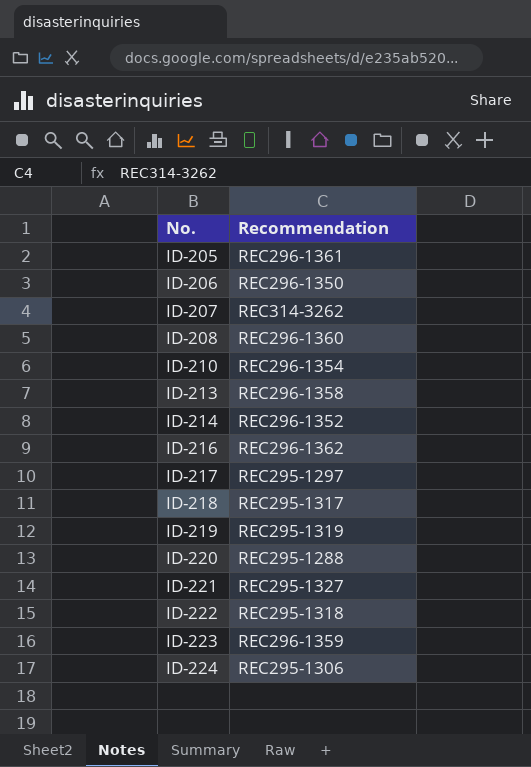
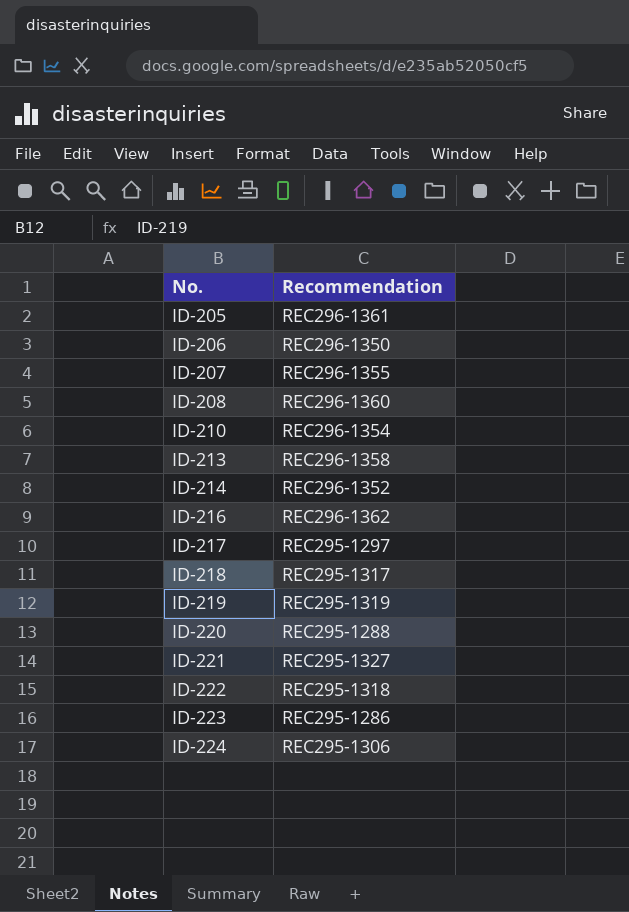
ID-207 | Recommendation: REC314-3262 -> REC296-1355
ID-223 | Recommendation: REC296-1359 -> REC295-1286

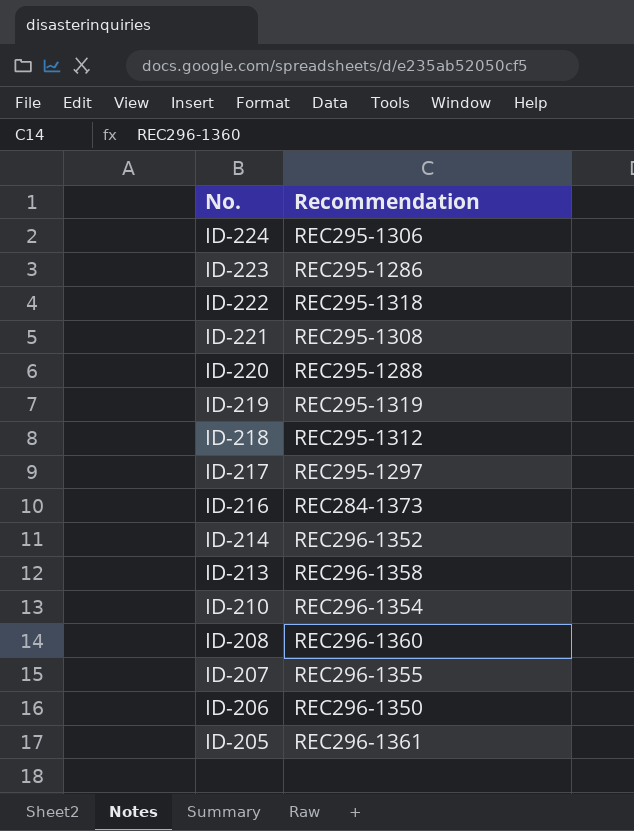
row order: No. ascending -> No. descending
ID-221 | Recommendation: REC295-1327 -> REC295-1308
ID-218 | Recommendation: REC295-1317 -> REC295-1312
ID-216 | Recommendation: REC296-1362 -> REC284-1373

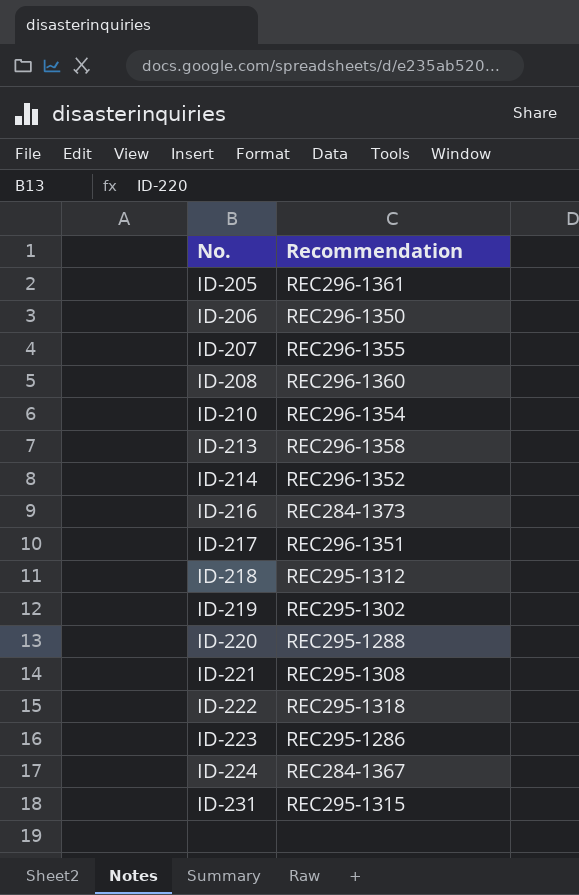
row order: No. descending -> No. ascending
ID-217 | Recommendation: REC295-1297 -> REC296-1351
ID-219 | Recommendation: REC295-1319 -> REC295-1302
ID-224 | Recommendation: REC295-1306 -> REC284-1367
row ID-231: none -> REC295-1315

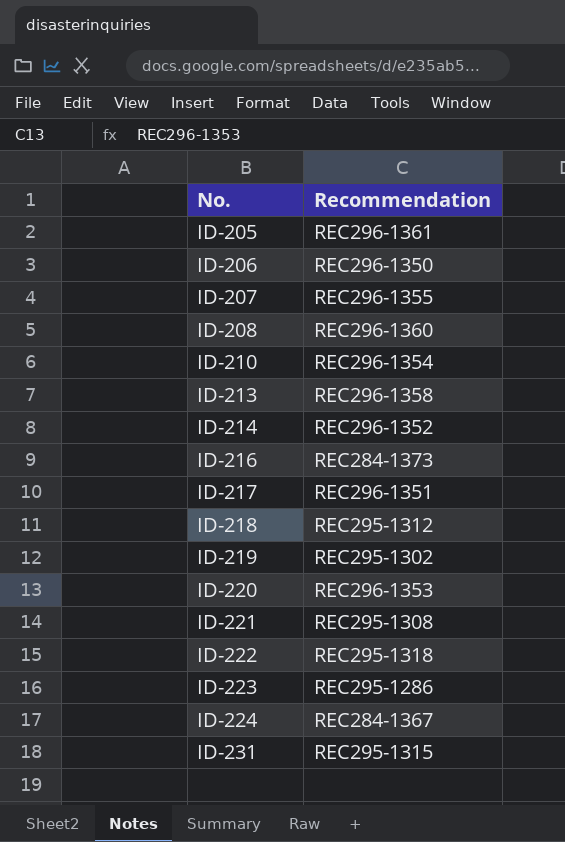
ID-220 | Recommendation: REC295-1288 -> REC296-1353

